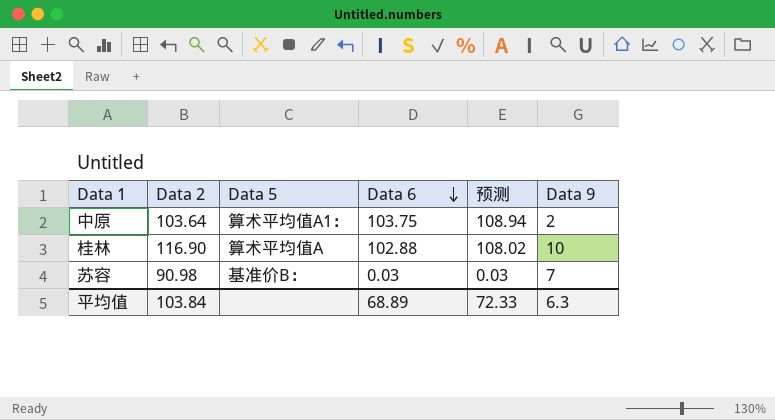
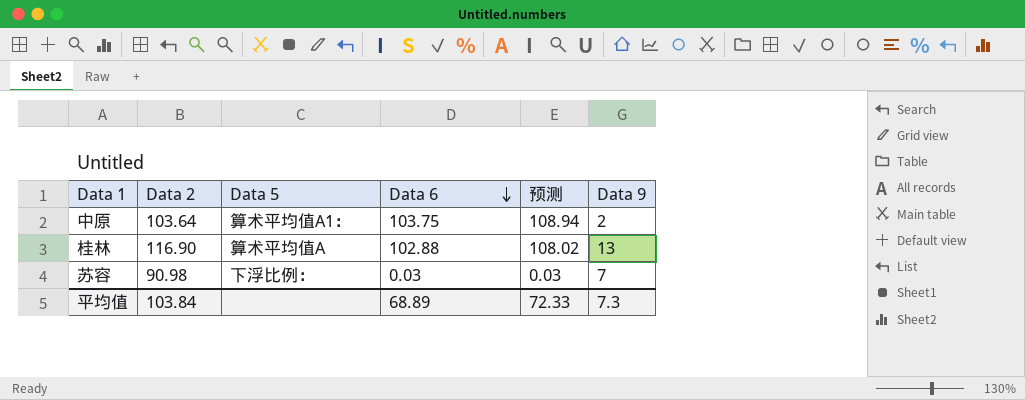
桂林 | Data 9: 10 -> 13
苏容 | Data 5: 基准价B： -> 下浮比例：
平均值 | Data 9: 6.3 -> 7.3

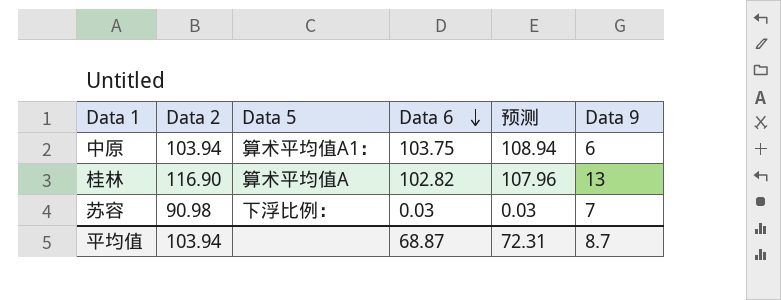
中原 | Data 2: 103.64 -> 103.94
中原 | Data 9: 2 -> 6
桂林 | Data 6: 102.88 -> 102.82
桂林 | 预测: 108.02 -> 107.96
平均值 | Data 2: 103.84 -> 103.94
平均值 | Data 6: 68.89 -> 68.87
平均值 | 预测: 72.33 -> 72.31
平均值 | Data 9: 7.3 -> 8.7

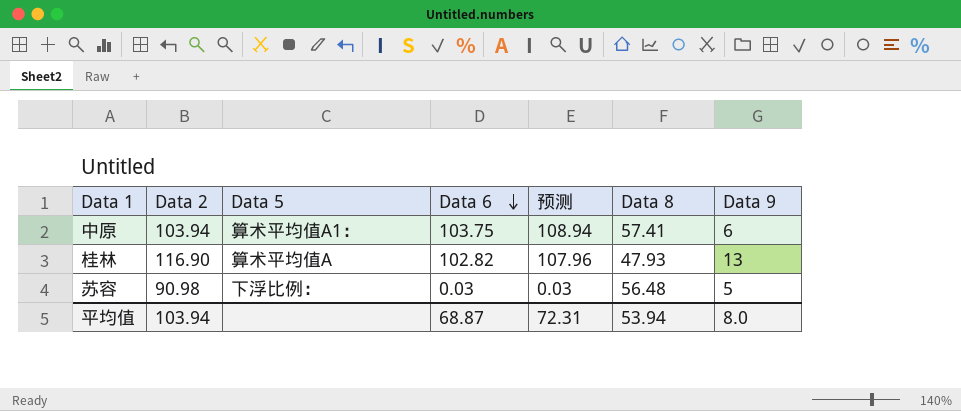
column Data 8 | position: none -> 6
苏容 | Data 9: 7 -> 5
平均值 | Data 9: 8.7 -> 8.0

